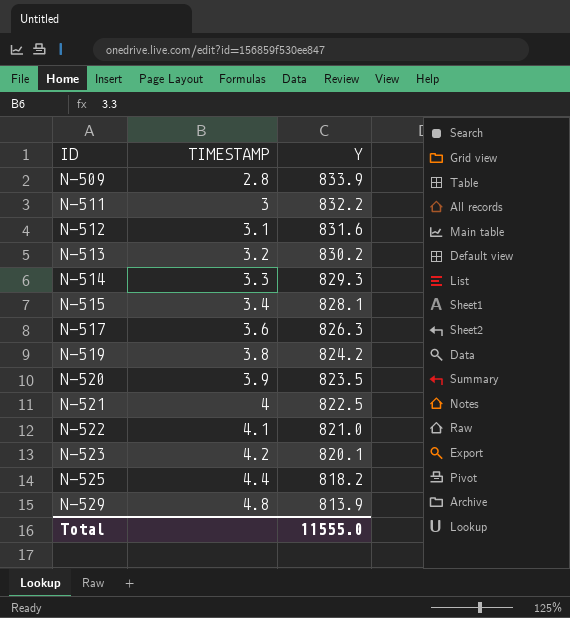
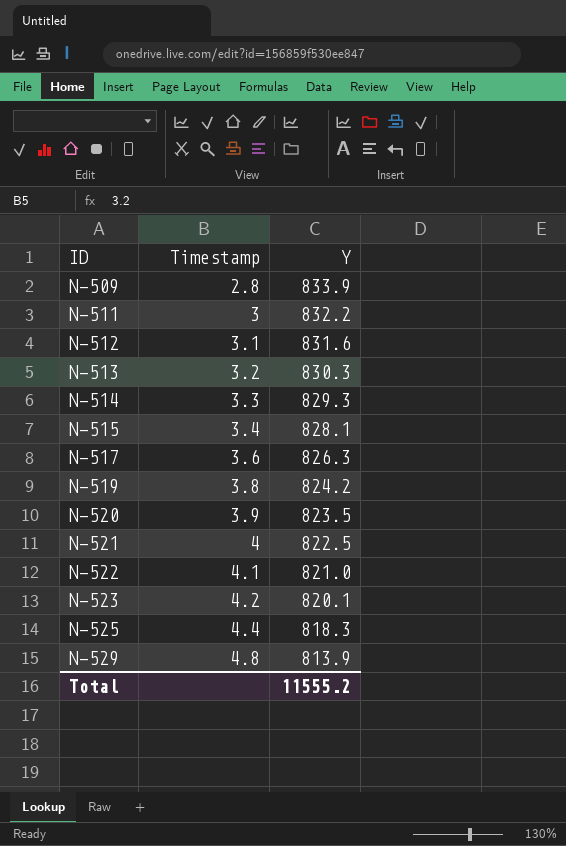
column name: TIMESTAMP -> Timestamp
N-513 | Y: 830.2 -> 830.3
N-525 | Y: 818.2 -> 818.3
Total | Y: 11555.0 -> 11555.2

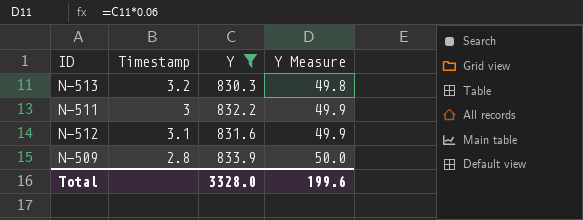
filter: none -> Y >= 830.3
row order: ID ascending -> Y Measure ascending
column Y Measure | formula: none -> [Y] * 0.06
Total | Y: 11555.2 -> 3328.0

